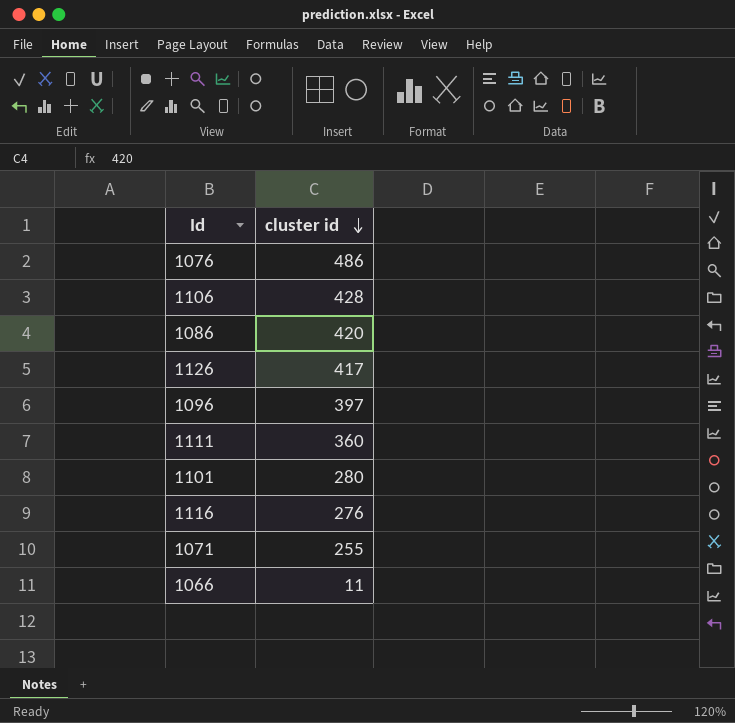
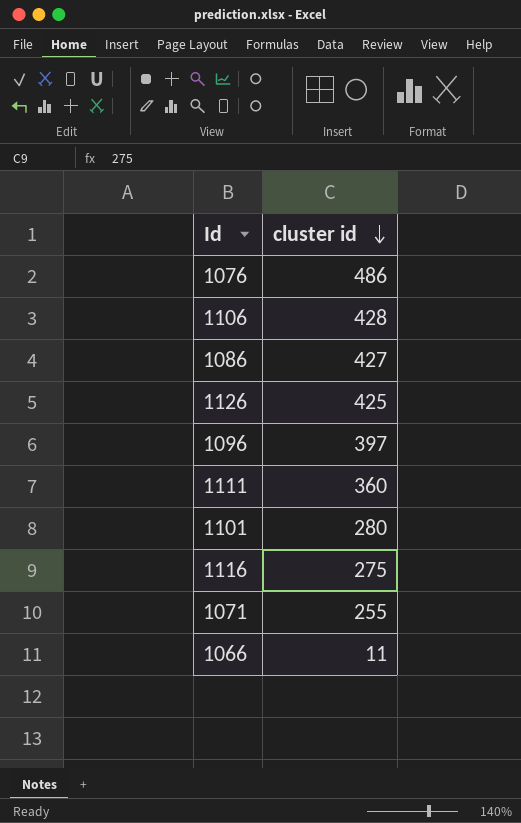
1086 | cluster id: 420 -> 427
1126 | cluster id: 417 -> 425
1116 | cluster id: 276 -> 275

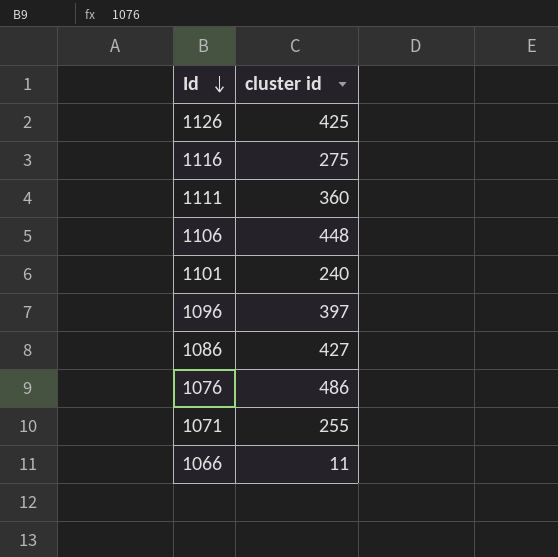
row order: cluster id descending -> Id descending
1106 | cluster id: 428 -> 448
1101 | cluster id: 280 -> 240

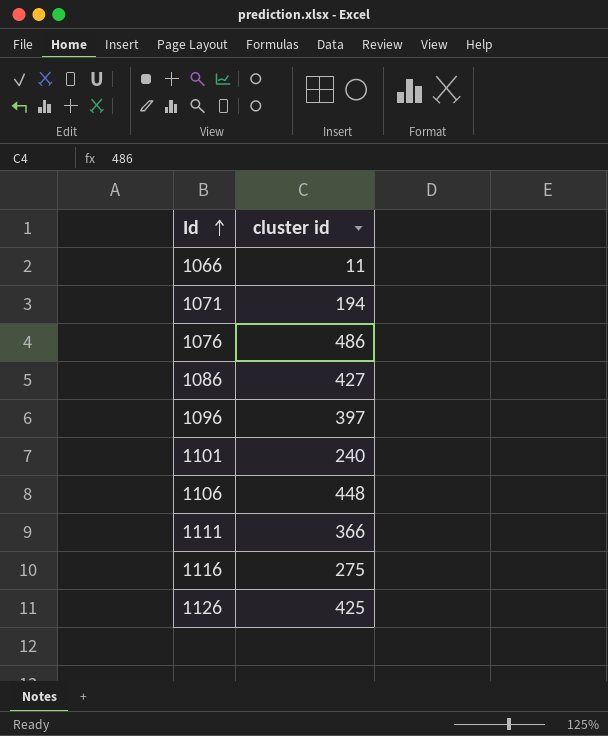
row order: Id descending -> Id ascending
1071 | cluster id: 255 -> 194
1111 | cluster id: 360 -> 366

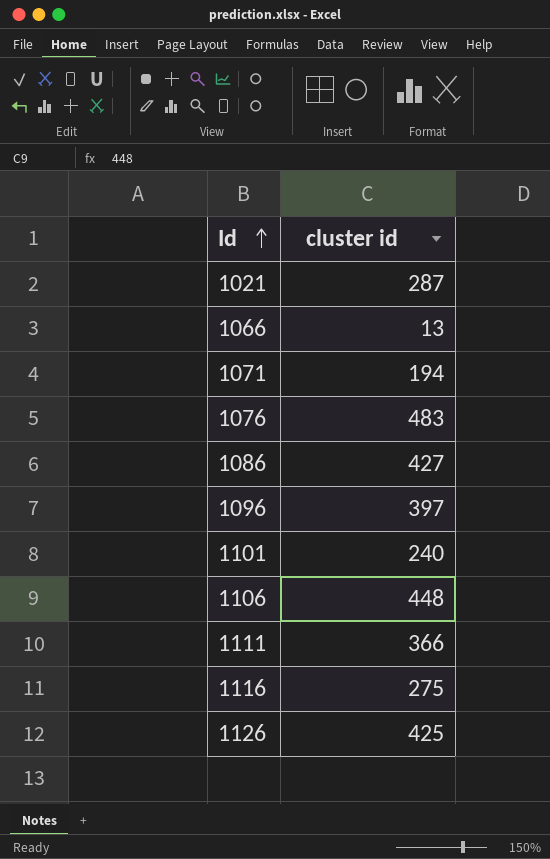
row 1021: none -> 287
1066 | cluster id: 11 -> 13
1076 | cluster id: 486 -> 483

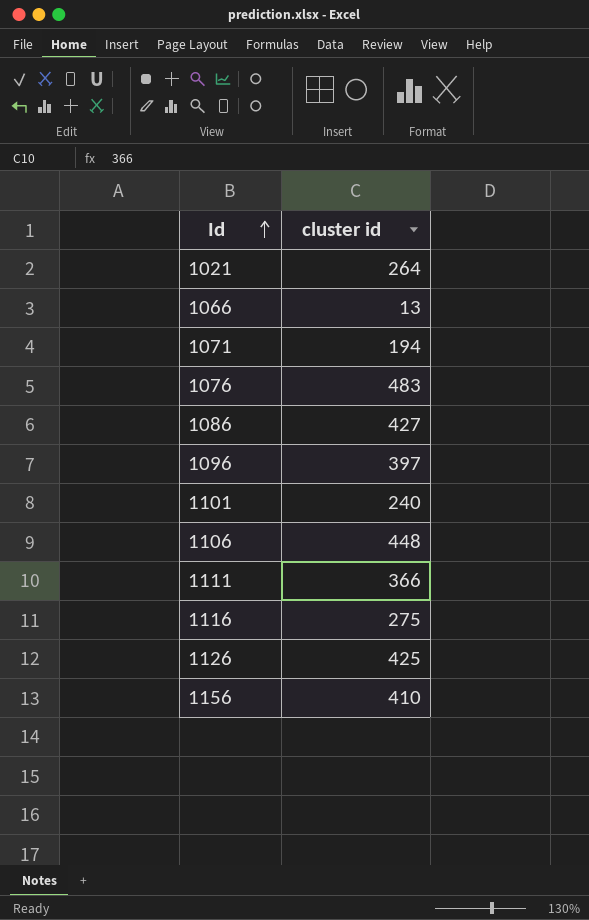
1021 | cluster id: 287 -> 264
row 1156: none -> 410

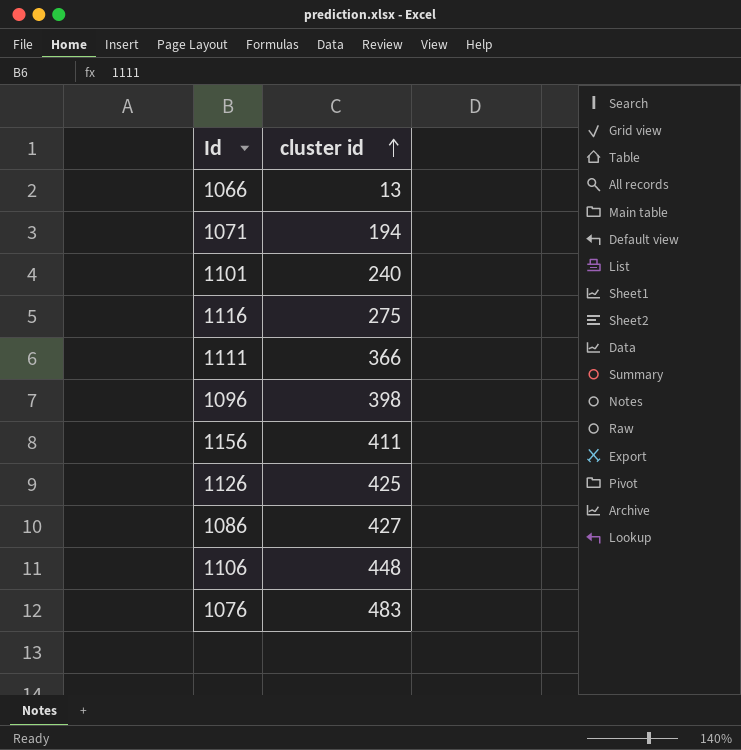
row order: Id ascending -> cluster id ascending
row 1021: 264 -> none
1096 | cluster id: 397 -> 398
1156 | cluster id: 410 -> 411

